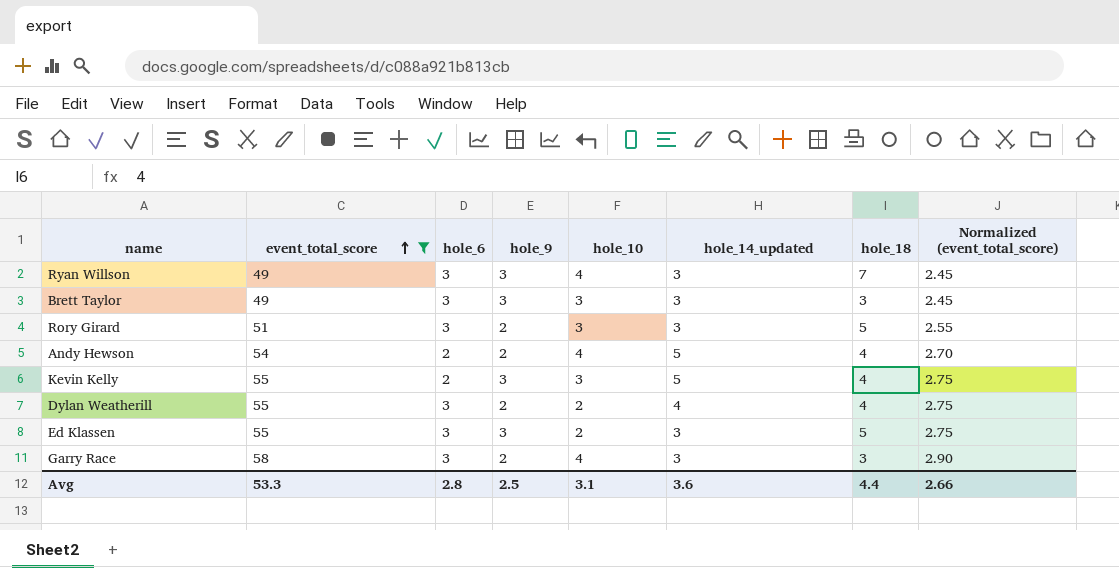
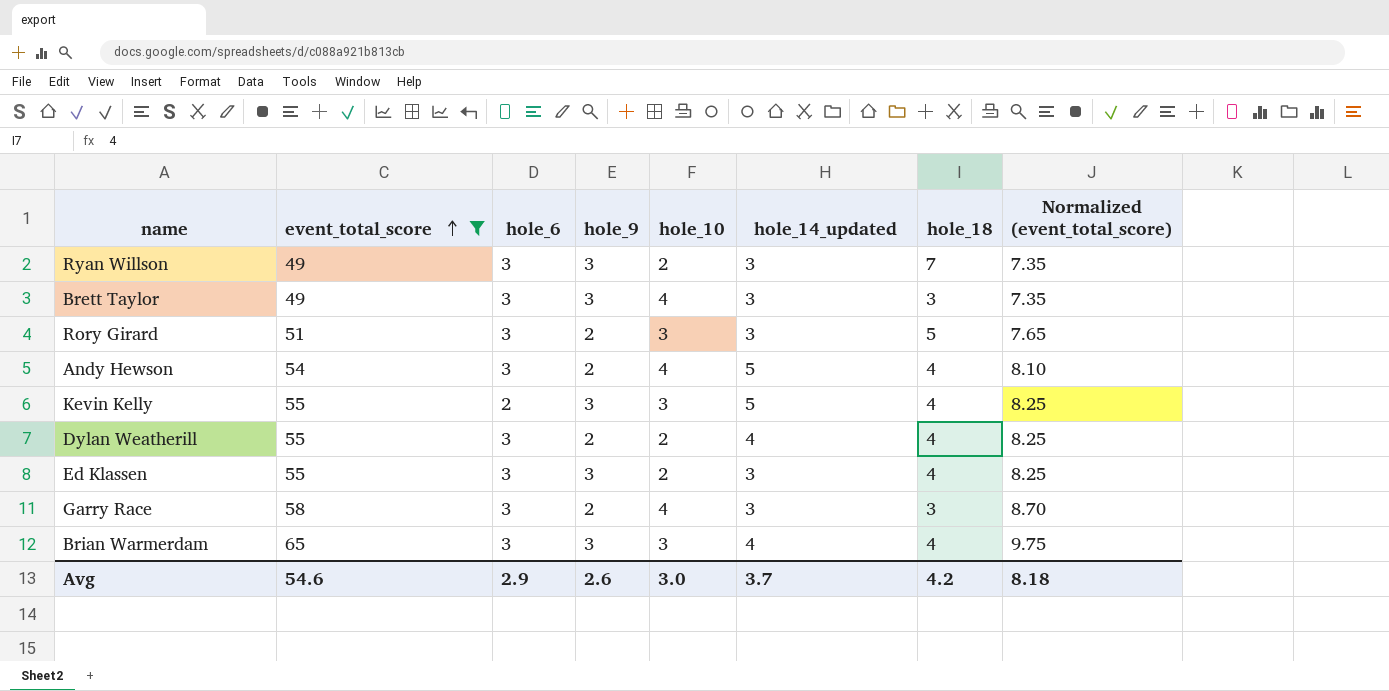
column Normalized (event_total_score) | formula: [event_total_score] * 0.05 -> [event_total_score] * 0.15
Ryan Willson | hole_10: 4 -> 2
Brett Taylor | hole_10: 3 -> 4
Andy Hewson | hole_6: 2 -> 3
Ed Klassen | hole_18: 5 -> 4
row Brian Warmerdam: none -> 65 | 3 | 3 | 3 | 4 | 4 | 9.75
Avg | event_total_score: 53.3 -> 54.6
Avg | hole_6: 2.8 -> 2.9
Avg | hole_9: 2.5 -> 2.6
Avg | hole_10: 3.1 -> 3.0
Avg | hole_14_updated: 3.6 -> 3.7
Avg | hole_18: 4.4 -> 4.2
Avg | Normalized (event_total_score): 2.66 -> 8.18

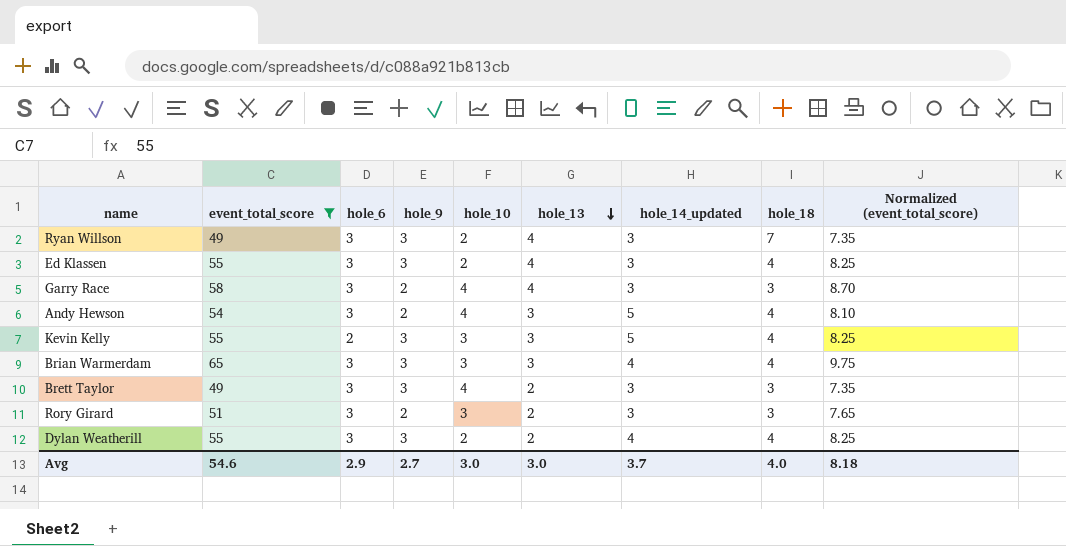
row order: event_total_score ascending -> hole_13 descending
column hole_13 | position: none -> 6
Rory Girard | hole_18: 5 -> 3
Dylan Weatherill | hole_9: 2 -> 3
Avg | hole_9: 2.6 -> 2.7
Avg | hole_18: 4.2 -> 4.0

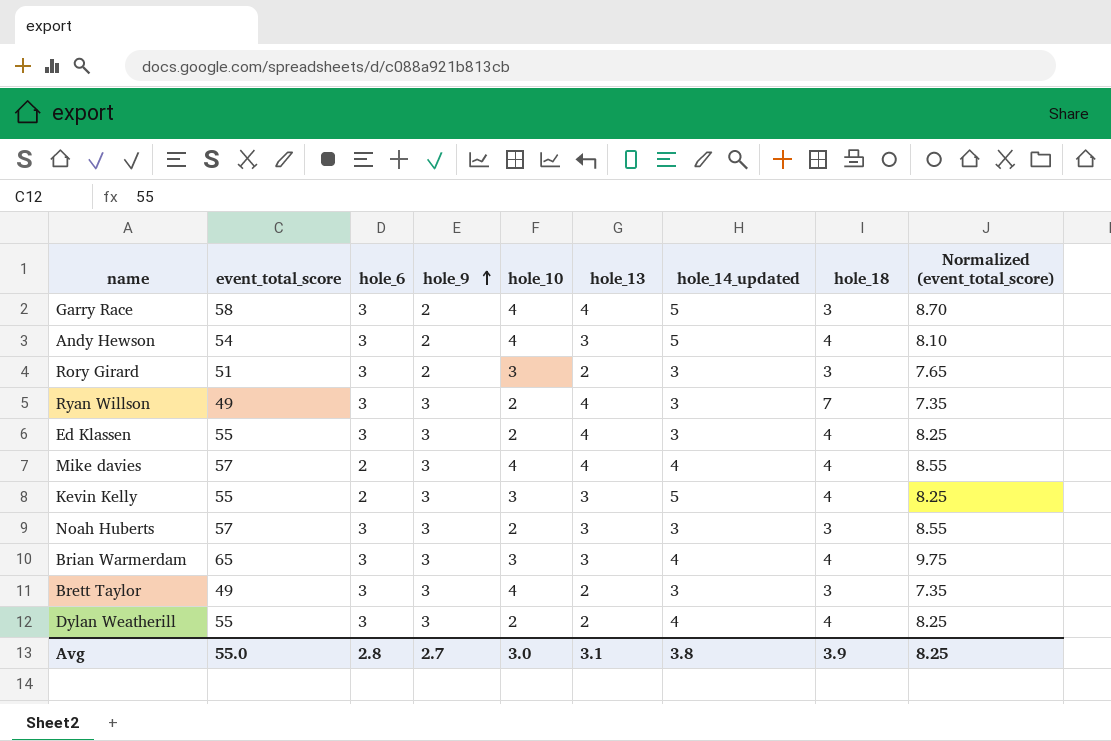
filter: event_total_score != 57 -> none
row order: hole_13 descending -> hole_9 ascending
Garry Race | hole_14_updated: 3 -> 5
Avg | event_total_score: 54.6 -> 55.0
Avg | hole_6: 2.9 -> 2.8
Avg | hole_13: 3.0 -> 3.1
Avg | hole_14_updated: 3.7 -> 3.8
Avg | hole_18: 4.0 -> 3.9
Avg | Normalized (event_total_score): 8.18 -> 8.25

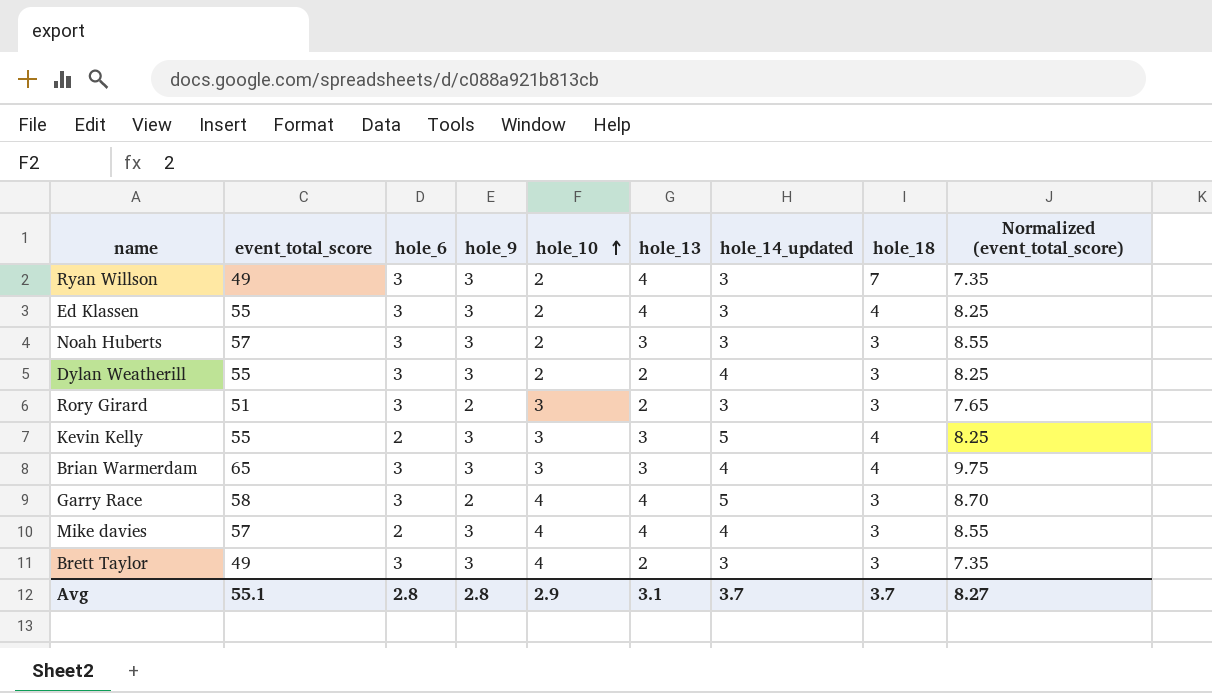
row order: hole_9 ascending -> hole_10 ascending
row Andy Hewson: 54 | 3 | 2 | 4 | 3 | 5 | 4 | 8.10 -> none
Dylan Weatherill | hole_18: 4 -> 3
Mike davies | hole_18: 4 -> 3
Avg | event_total_score: 55.0 -> 55.1
Avg | hole_9: 2.7 -> 2.8
Avg | hole_10: 3.0 -> 2.9
Avg | hole_14_updated: 3.8 -> 3.7
Avg | hole_18: 3.9 -> 3.7
Avg | Normalized (event_total_score): 8.25 -> 8.27

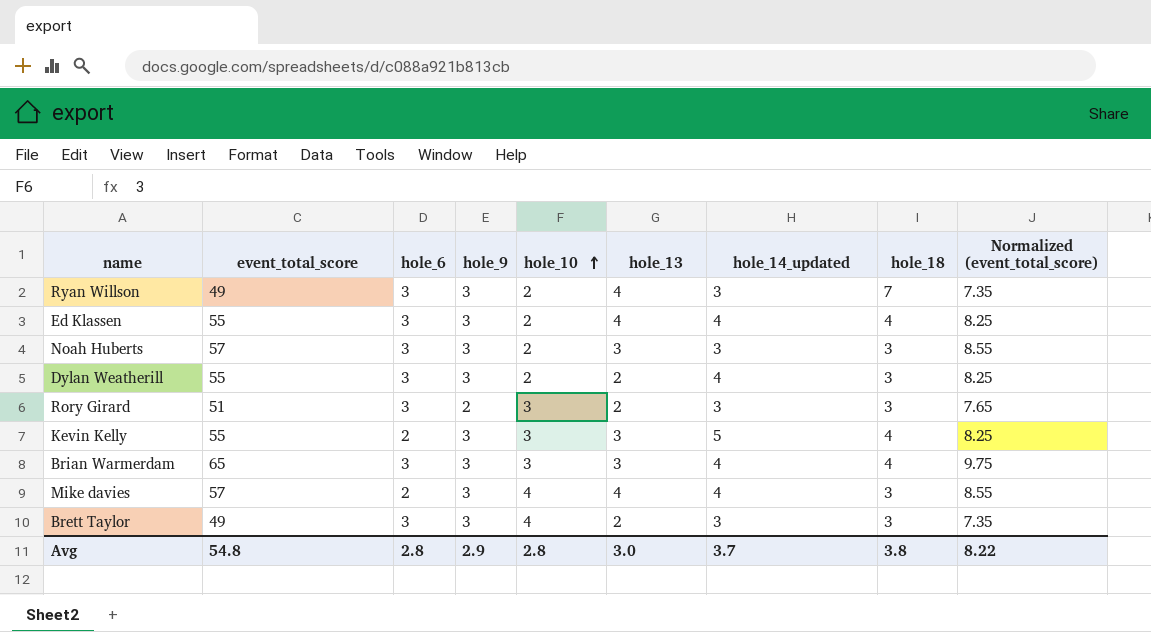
row Garry Race: 58 | 3 | 2 | 4 | 4 | 5 | 3 | 8.70 -> none
Ed Klassen | hole_14_updated: 3 -> 4
Avg | event_total_score: 55.1 -> 54.8
Avg | hole_9: 2.8 -> 2.9
Avg | hole_10: 2.9 -> 2.8
Avg | hole_13: 3.1 -> 3.0
Avg | hole_18: 3.7 -> 3.8
Avg | Normalized (event_total_score): 8.27 -> 8.22

